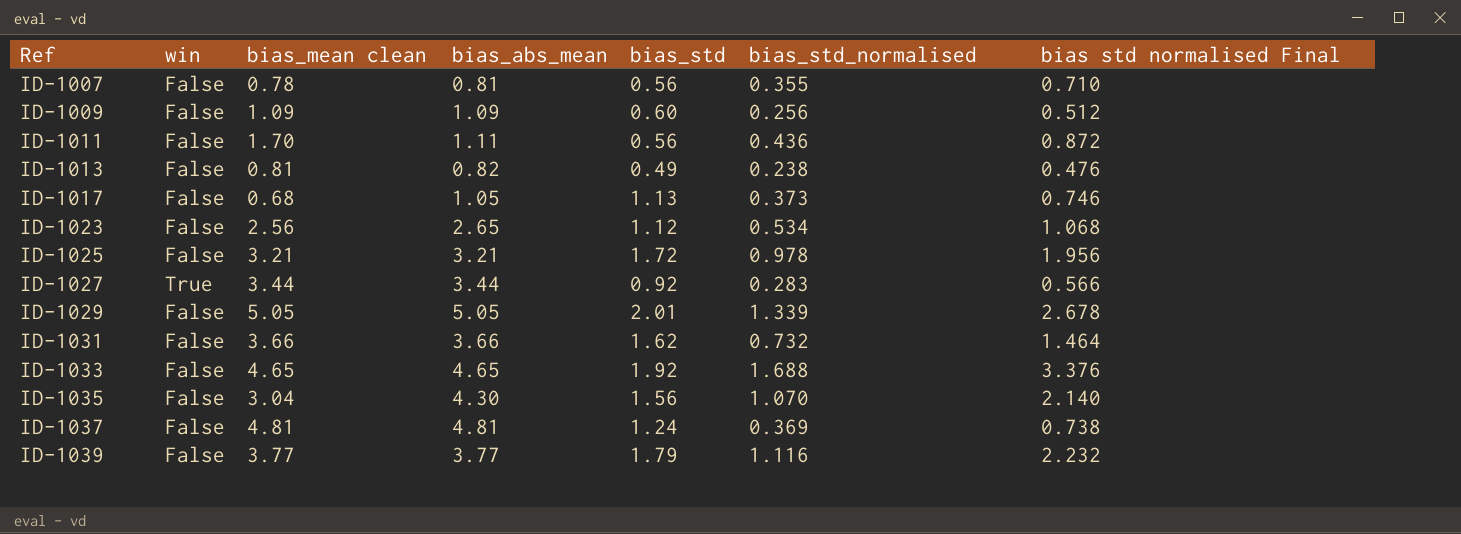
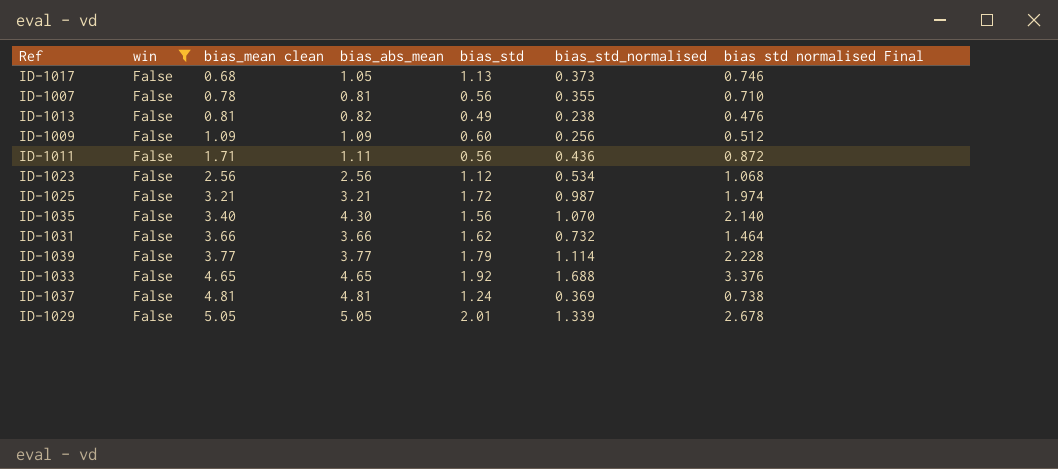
filter: none -> win = False
row order: Ref ascending -> bias_mean clean ascending
ID-1011 | bias_mean clean: 1.70 -> 1.71
ID-1023 | bias_abs_mean: 2.65 -> 2.56
ID-1025 | bias_std_normalised: 0.978 -> 0.987
ID-1025 | bias std normalised Final: 1.956 -> 1.974
ID-1035 | bias_mean clean: 3.04 -> 3.40
ID-1039 | bias_std_normalised: 1.116 -> 1.114
ID-1039 | bias std normalised Final: 2.232 -> 2.228

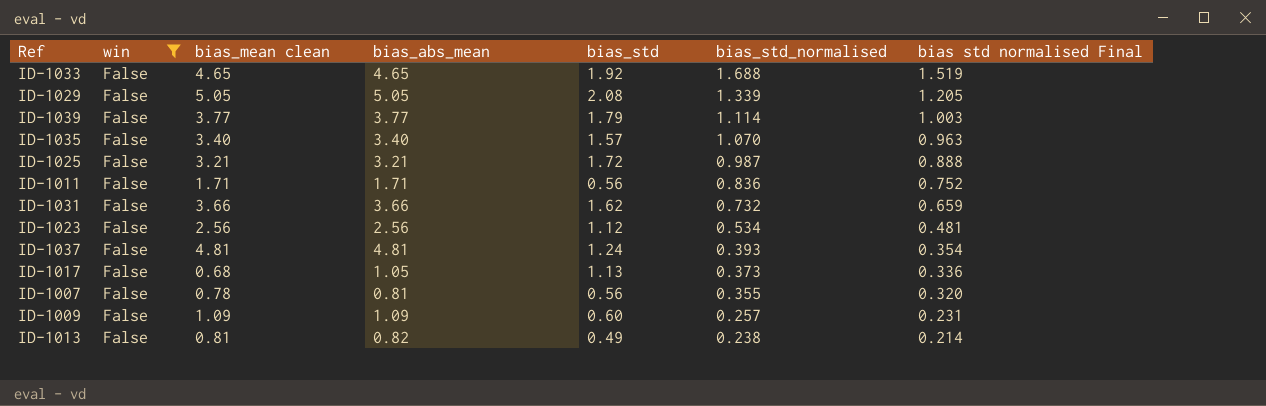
row order: bias_mean clean ascending -> bias_std_normalised descending
column bias std normalised Final | formula: [bias_std_normalised] * 2 -> [bias_std_normalised] * 0.9
ID-1029 | bias_std: 2.01 -> 2.08
ID-1035 | bias_abs_mean: 4.30 -> 3.40
ID-1035 | bias_std: 1.56 -> 1.57
ID-1011 | bias_abs_mean: 1.11 -> 1.71
ID-1011 | bias_std_normalised: 0.436 -> 0.836
ID-1037 | bias_std_normalised: 0.369 -> 0.393
ID-1009 | bias_std_normalised: 0.256 -> 0.257

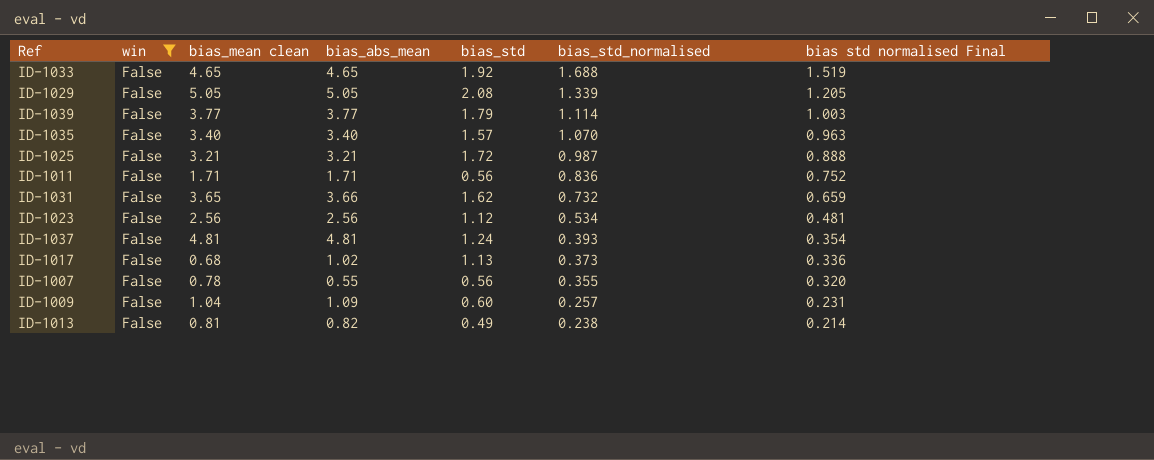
ID-1031 | bias_mean clean: 3.66 -> 3.65
ID-1017 | bias_abs_mean: 1.05 -> 1.02
ID-1007 | bias_abs_mean: 0.81 -> 0.55
ID-1009 | bias_mean clean: 1.09 -> 1.04

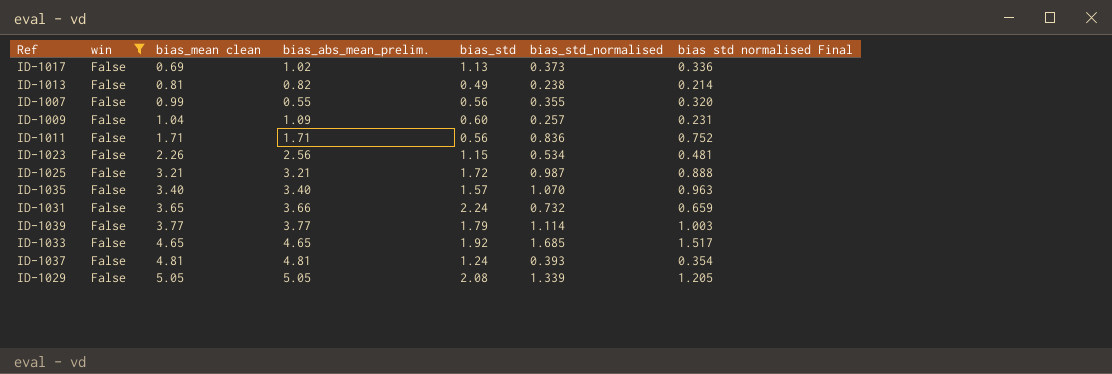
row order: bias_std_normalised descending -> bias_mean clean ascending
column name: bias_abs_mean -> bias_abs_mean_prelim.
ID-1017 | bias_mean clean: 0.68 -> 0.69
ID-1007 | bias_mean clean: 0.78 -> 0.99
ID-1023 | bias_mean clean: 2.56 -> 2.26
ID-1023 | bias_std: 1.12 -> 1.15
ID-1031 | bias_std: 1.62 -> 2.24
ID-1033 | bias_std_normalised: 1.688 -> 1.685
ID-1033 | bias std normalised Final: 1.519 -> 1.517

